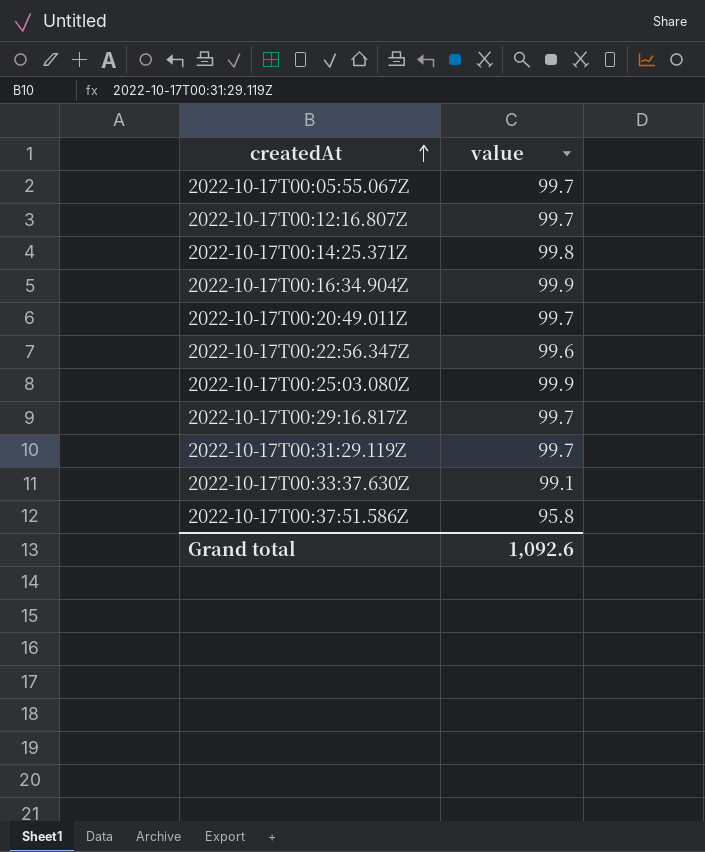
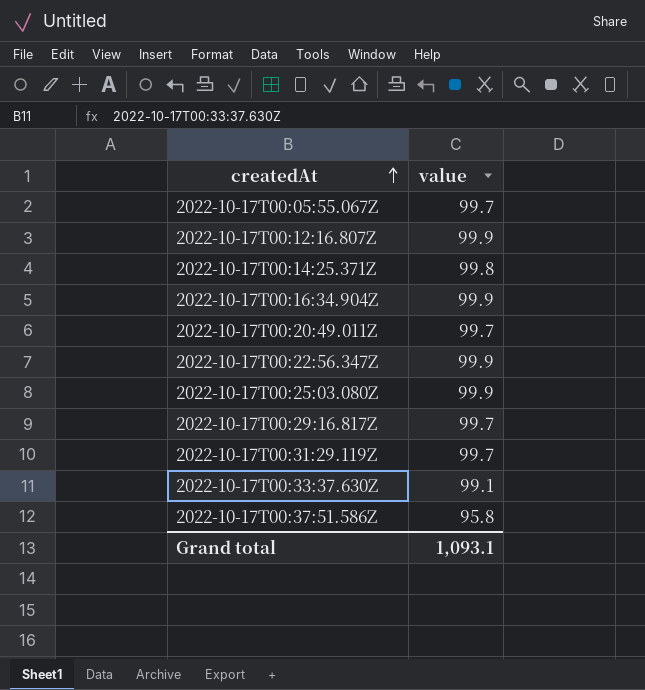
2022-10-17T00:12:16.807Z | value: 99.7 -> 99.9
2022-10-17T00:22:56.347Z | value: 99.6 -> 99.9
Grand total | value: 1,092.6 -> 1,093.1

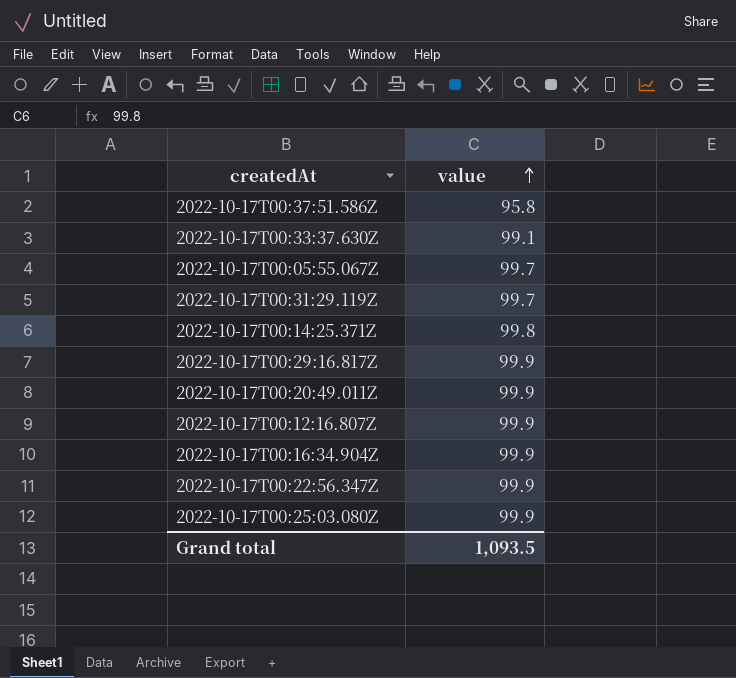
row order: createdAt ascending -> value ascending
2022-10-17T00:29:16.817Z | value: 99.7 -> 99.9
2022-10-17T00:20:49.011Z | value: 99.7 -> 99.9
Grand total | value: 1,093.1 -> 1,093.5

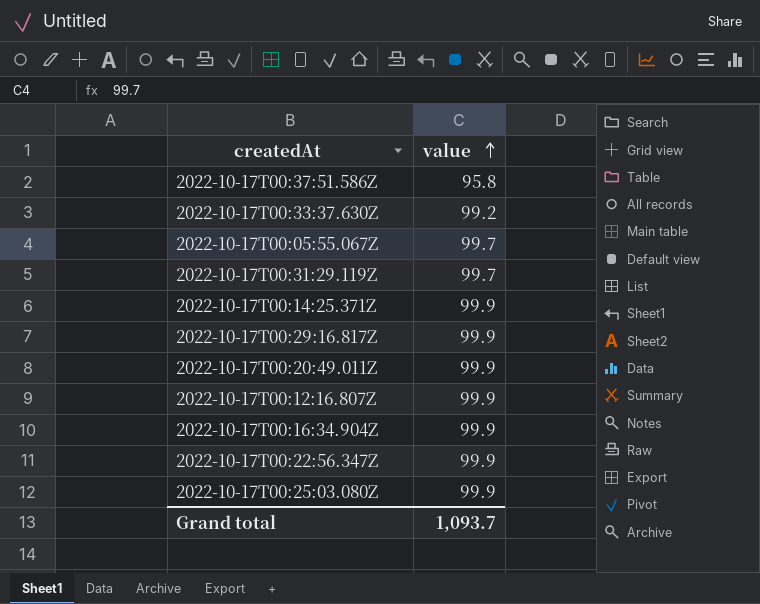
2022-10-17T00:33:37.630Z | value: 99.1 -> 99.2
2022-10-17T00:14:25.371Z | value: 99.8 -> 99.9
Grand total | value: 1,093.5 -> 1,093.7

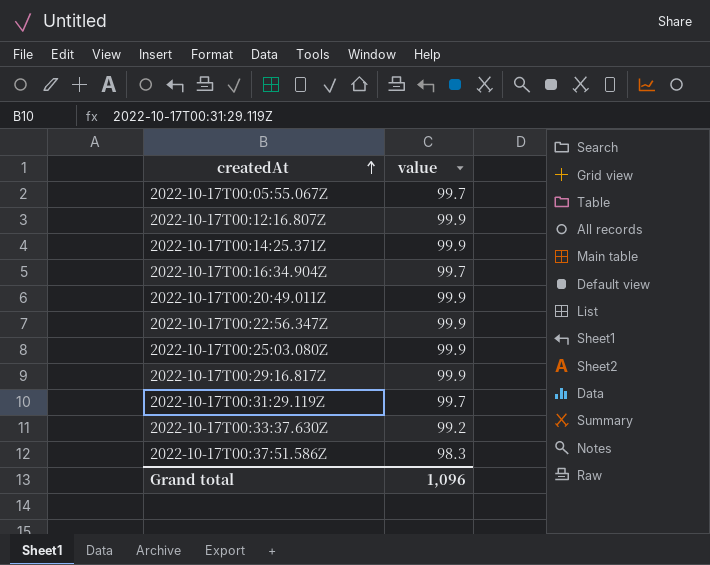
row order: value ascending -> createdAt ascending
2022-10-17T00:16:34.904Z | value: 99.9 -> 99.7
2022-10-17T00:37:51.586Z | value: 95.8 -> 98.3
Grand total | value: 1,093.7 -> 1,096

